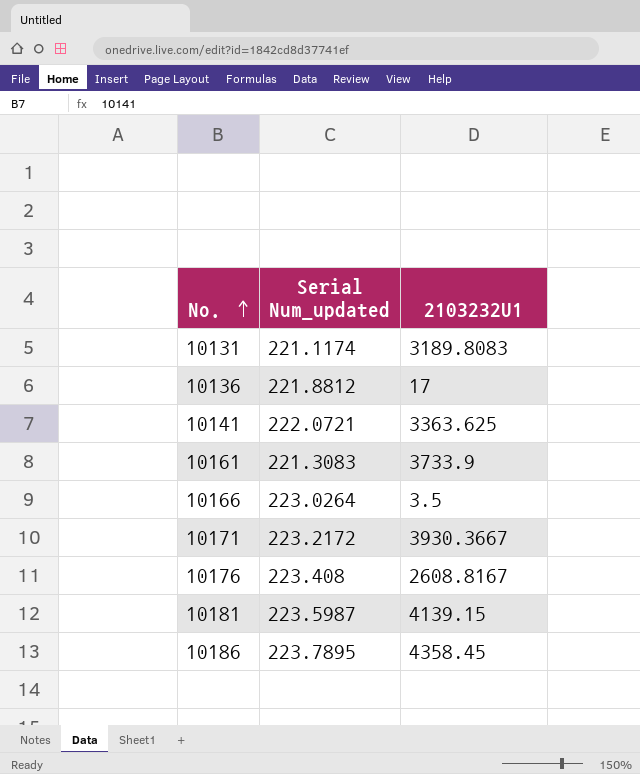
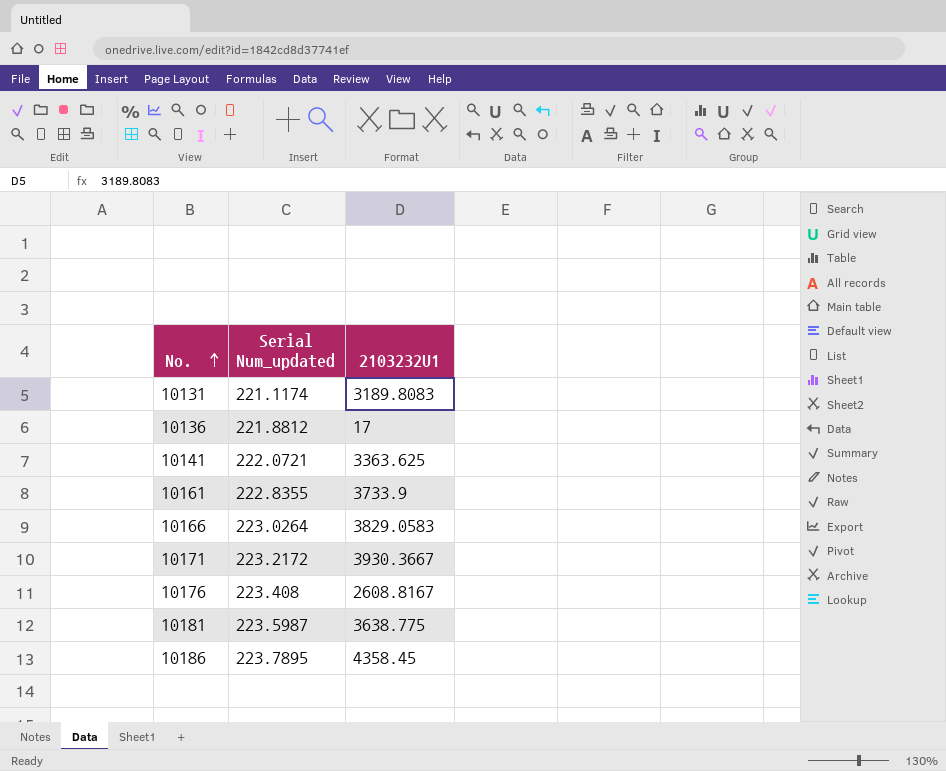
10161 | Serial Num_updated: 221.3083 -> 222.8355
10166 | 2103232U1: 3.5 -> 3829.0583
10181 | 2103232U1: 4139.15 -> 3638.775

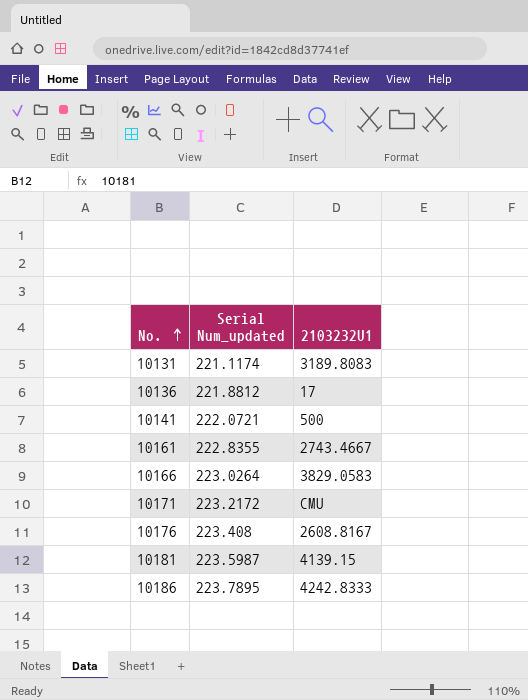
10141 | 2103232U1: 3363.625 -> 500
10161 | 2103232U1: 3733.9 -> 2743.4667
10171 | 2103232U1: 3930.3667 -> CMU
10181 | 2103232U1: 3638.775 -> 4139.15
10186 | 2103232U1: 4358.45 -> 4242.8333

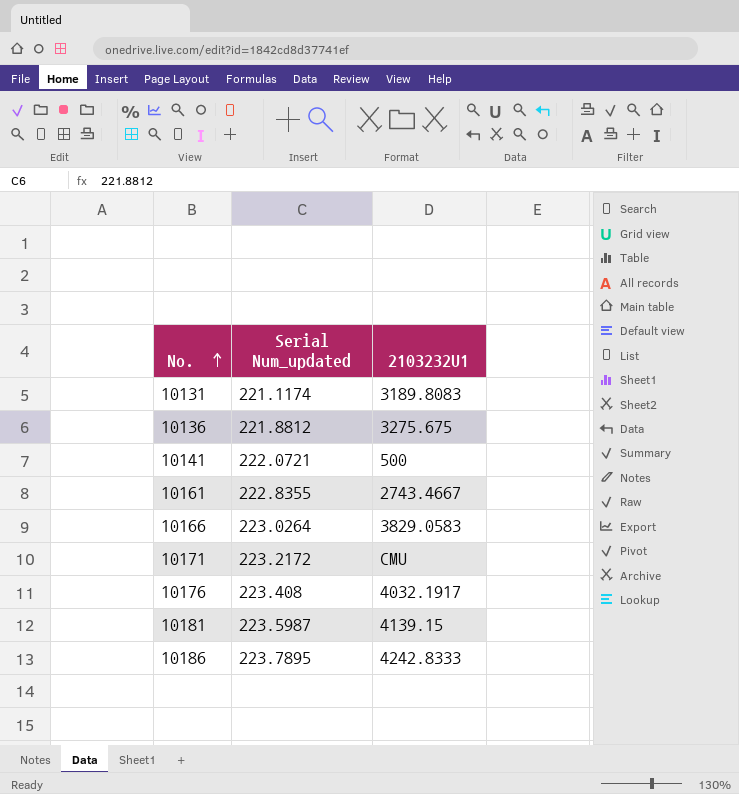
10136 | 2103232U1: 17 -> 3275.675
10176 | 2103232U1: 2608.8167 -> 4032.1917

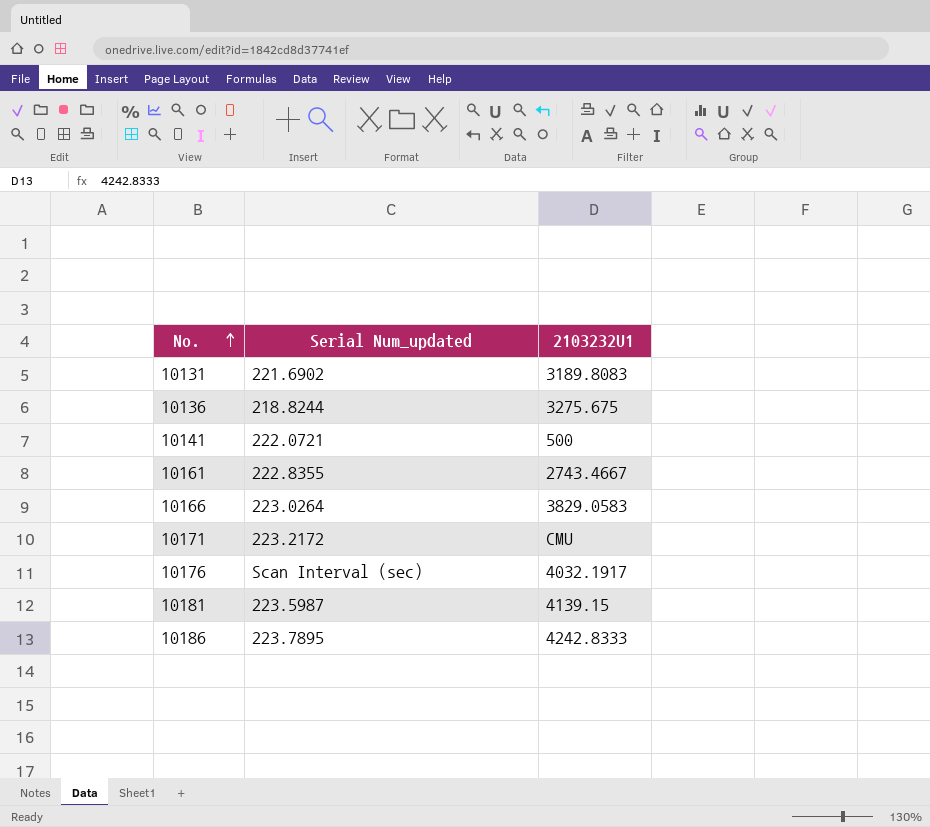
10131 | Serial Num_updated: 221.1174 -> 221.6902
10136 | Serial Num_updated: 221.8812 -> 218.8244
10176 | Serial Num_updated: 223.408 -> Scan Interval (sec)

